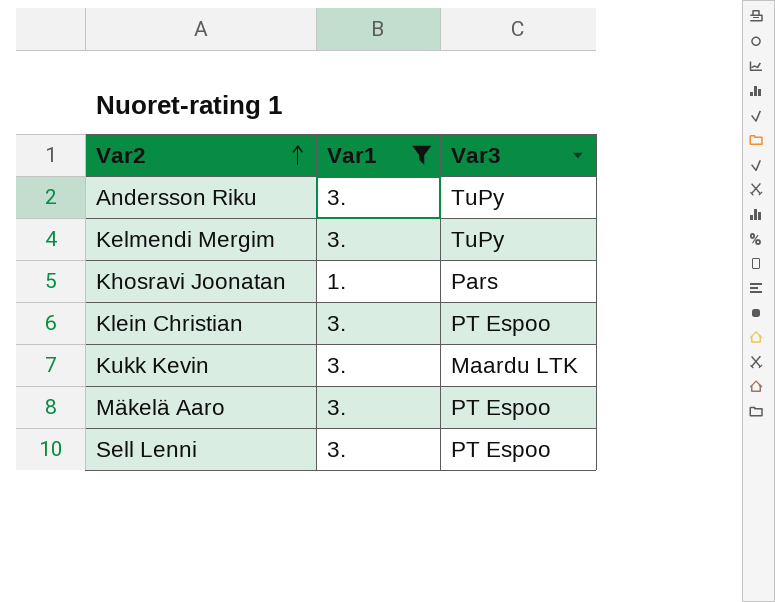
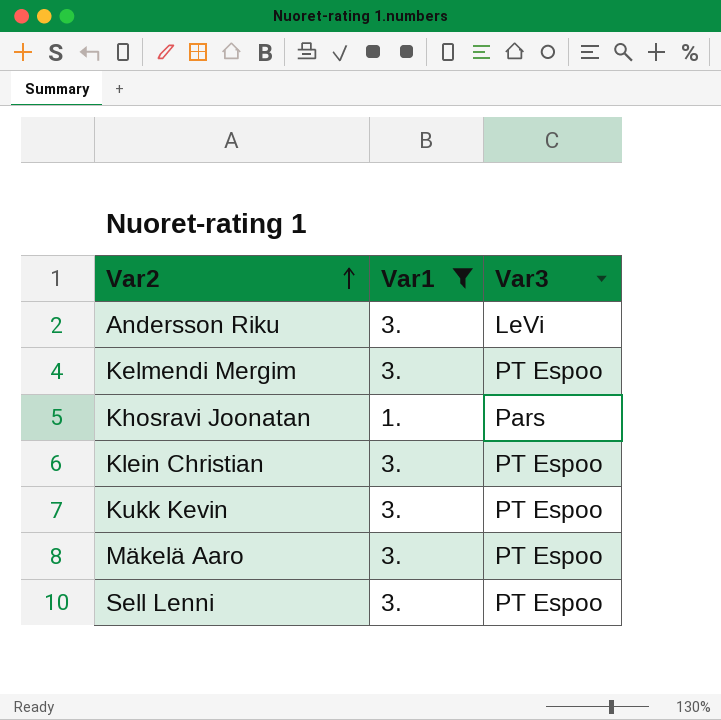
Andersson Riku | Var3: TuPy -> LeVi
Kelmendi Mergim | Var3: TuPy -> PT Espoo
Kukk Kevin | Var3: Maardu LTK -> PT Espoo

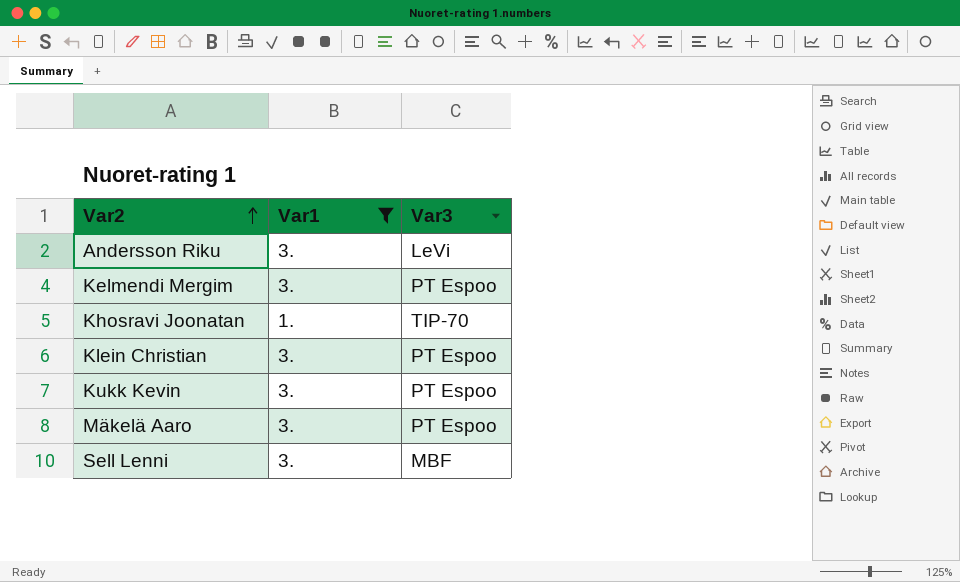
Khosravi Joonatan | Var3: Pars -> TIP-70
Sell Lenni | Var3: PT Espoo -> MBF

